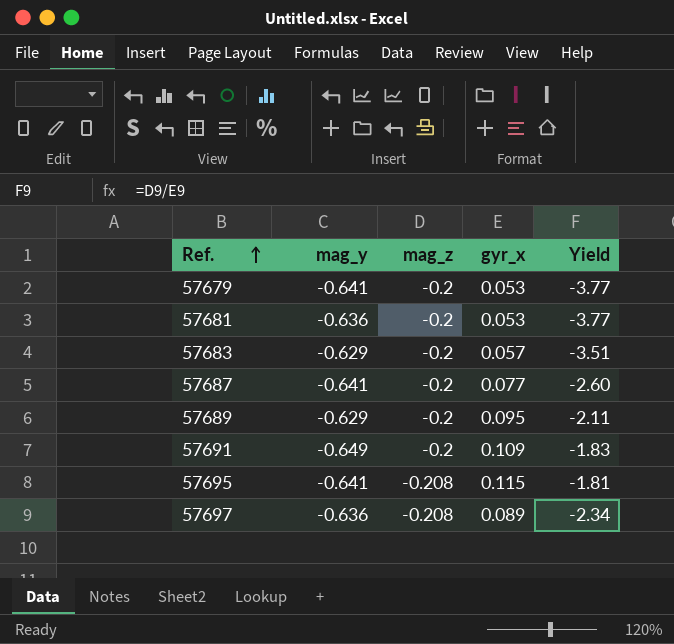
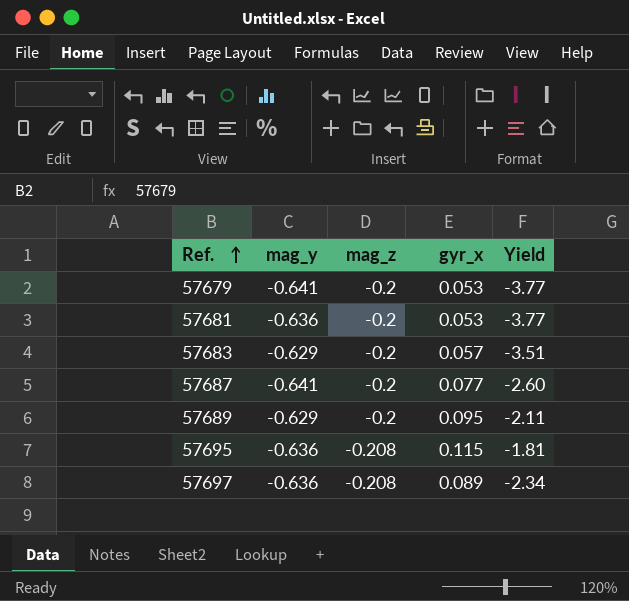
row 57691: -0.649 | -0.2 | 0.109 | -1.83 -> none
57695 | mag_y: -0.641 -> -0.636

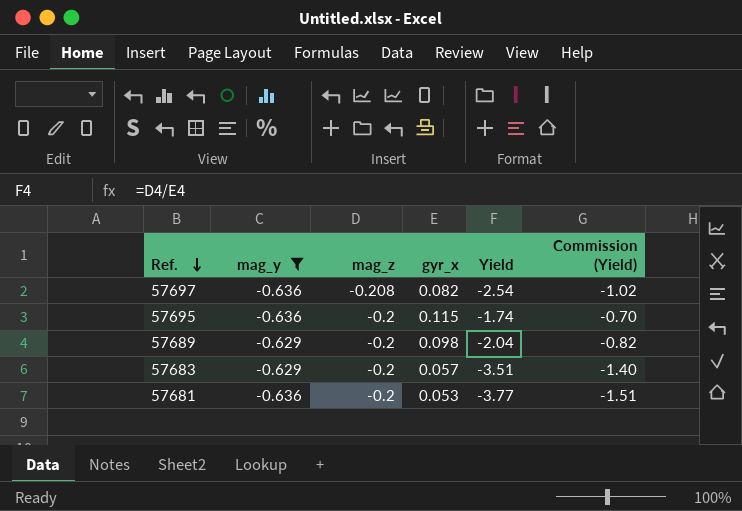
filter: none -> mag_y != -0.641
row order: Ref. ascending -> Ref. descending
column Commission (Yield) | formula: none -> [Yield] * 0.4
57697 | gyr_x: 0.089 -> 0.082
57697 | Yield: -2.34 -> -2.54
57695 | mag_z: -0.208 -> -0.2
57695 | Yield: -1.81 -> -1.74
57689 | gyr_x: 0.095 -> 0.098
57689 | Yield: -2.11 -> -2.04

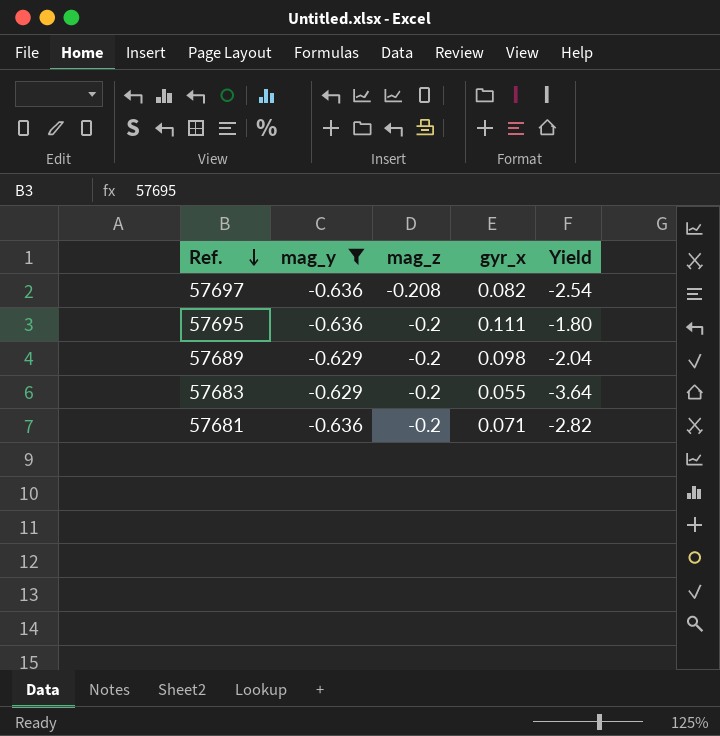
column Commission (Yield) | formula: [Yield] * 0.4 -> none
57695 | gyr_x: 0.115 -> 0.111
57695 | Yield: -1.74 -> -1.80
57683 | gyr_x: 0.057 -> 0.055
57683 | Yield: -3.51 -> -3.64
57681 | gyr_x: 0.053 -> 0.071
57681 | Yield: -3.77 -> -2.82

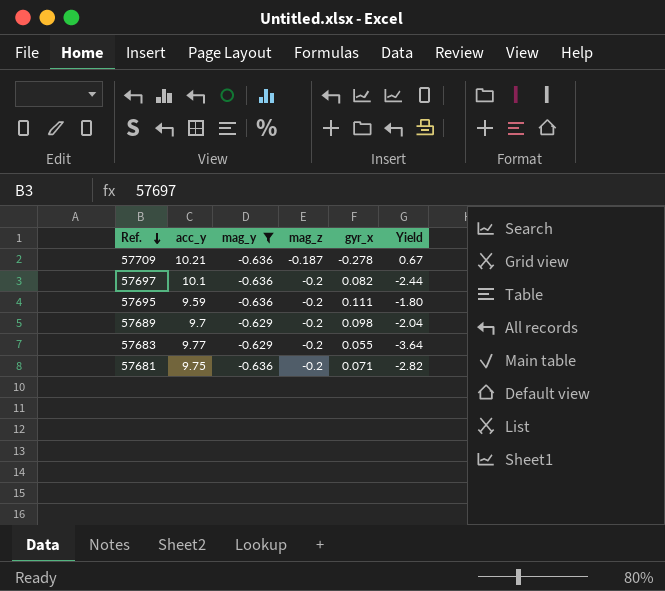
column acc_y | position: none -> 2
row 57709: none -> 10.21 | -0.636 | -0.187 | -0.278 | 0.67
57697 | mag_z: -0.208 -> -0.2
57697 | Yield: -2.54 -> -2.44

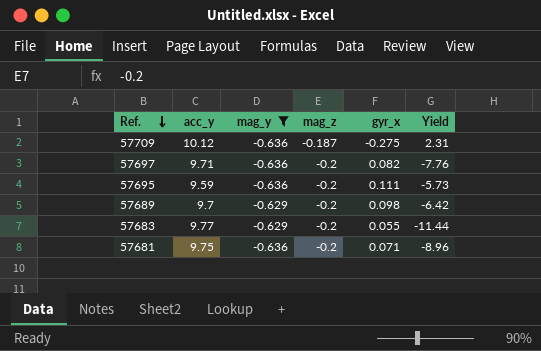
column Yield | formula: [mag_z] / [gyr_x] -> [mag_y] / [gyr_x]
57709 | acc_y: 10.21 -> 10.12
57709 | gyr_x: -0.278 -> -0.275
57697 | acc_y: 10.1 -> 9.71

